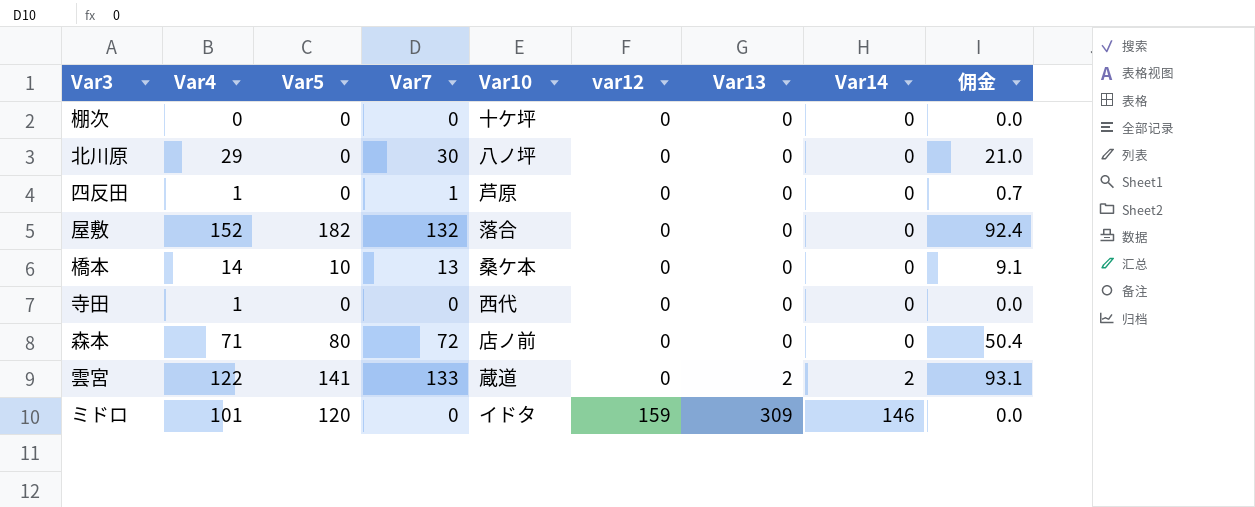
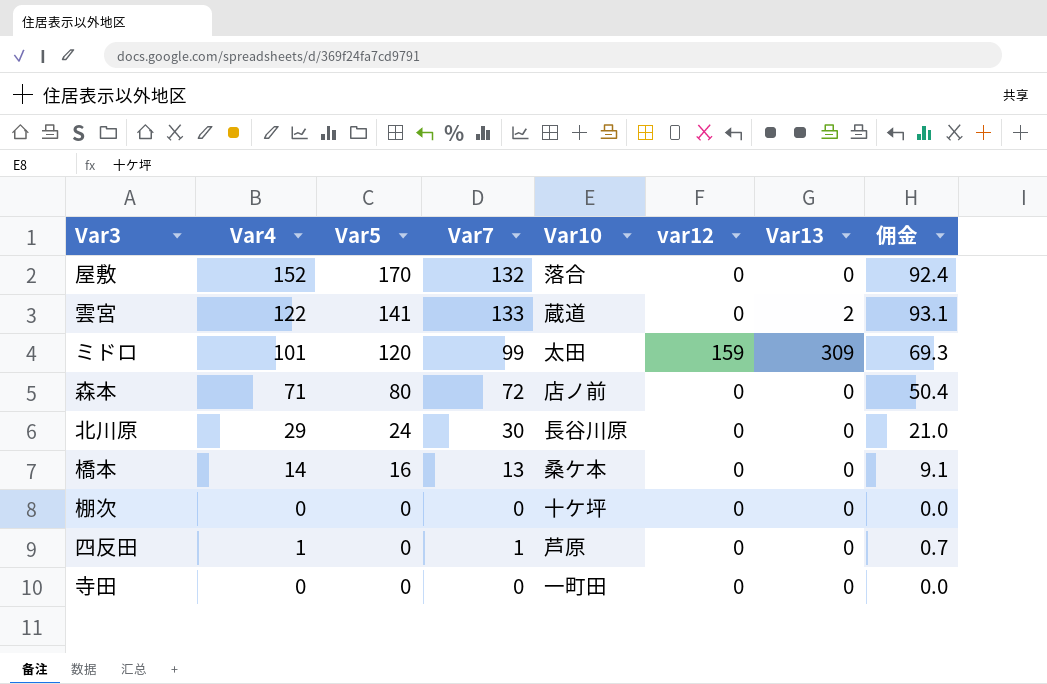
row order: var12 ascending -> Var5 descending
column Var14 | position: 8 -> none
屋敷 | Var5: 182 -> 170
ミドロ | Var7: 0 -> 99
ミドロ | Var10: イドタ -> 太田
ミドロ | 佣金: 0.0 -> 69.3
北川原 | Var5: 0 -> 24
北川原 | Var10: 八ノ坪 -> 長谷川原
橋本 | Var5: 10 -> 16
寺田 | Var4: 1 -> 0
寺田 | Var10: 西代 -> 一町田

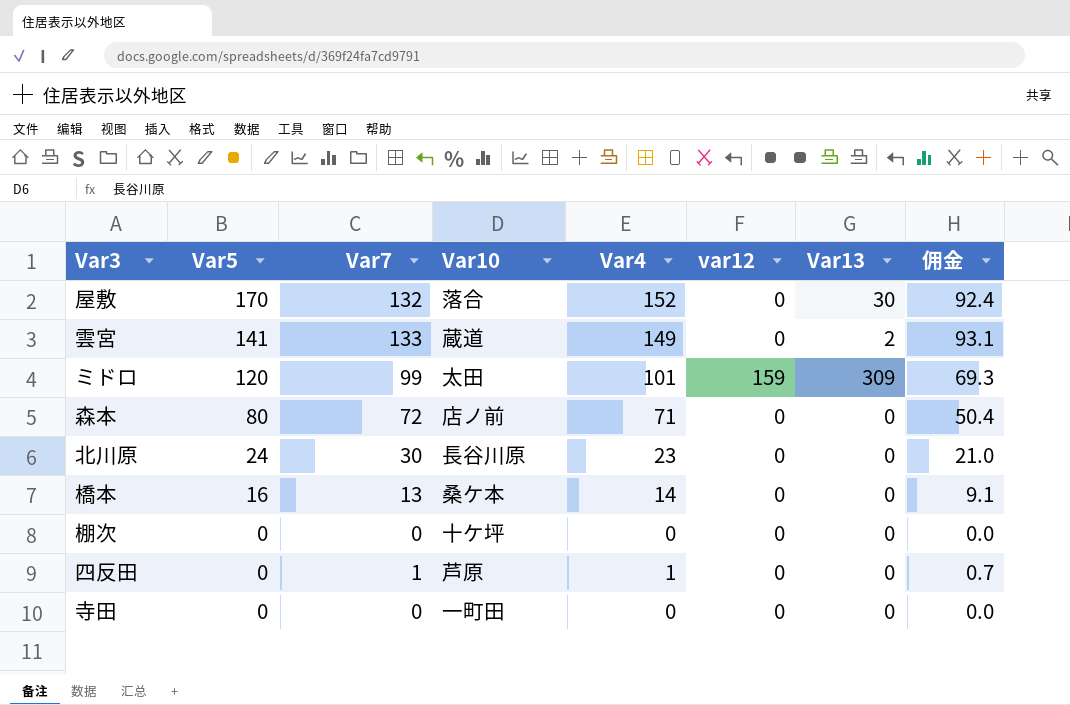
column Var4 | position: 2 -> 5
屋敷 | Var13: 0 -> 30
雲宮 | Var4: 122 -> 149
北川原 | Var4: 29 -> 23

